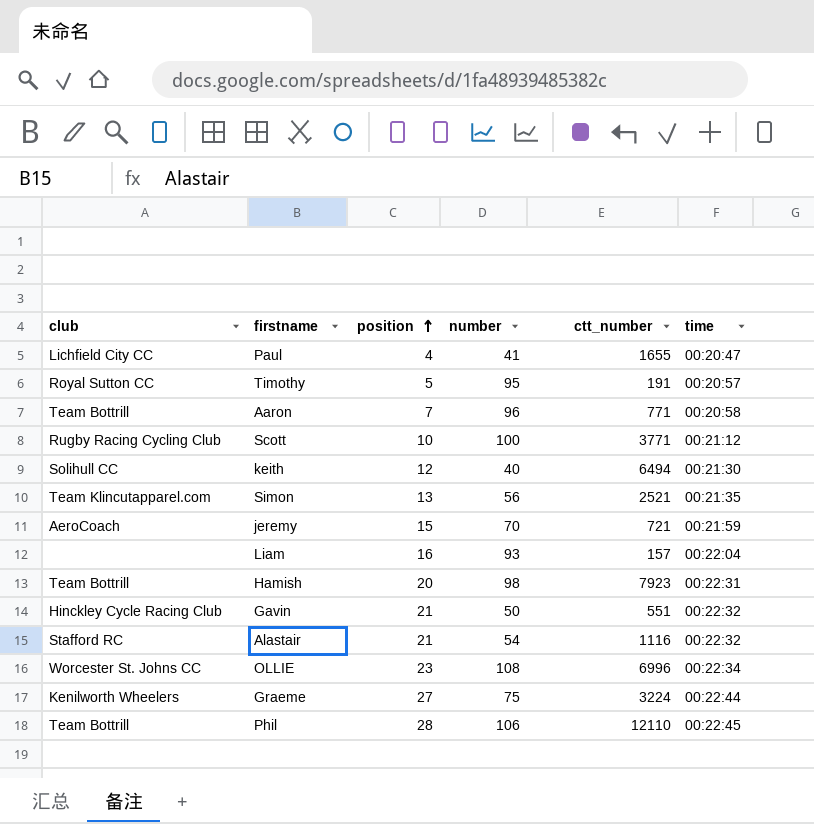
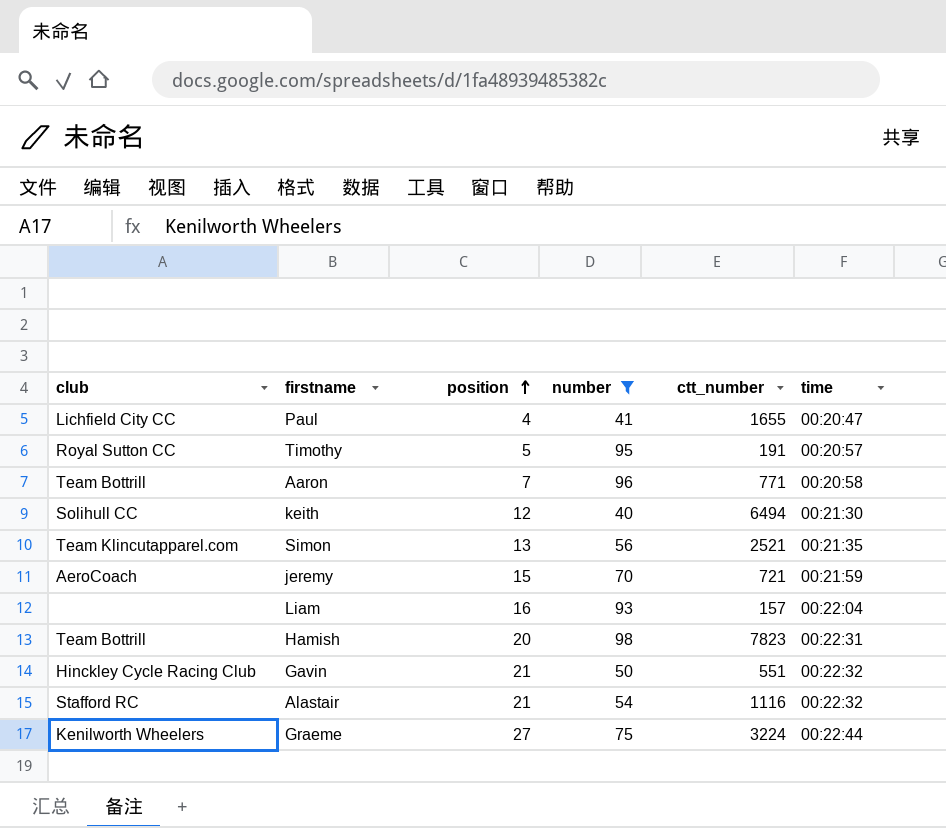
filter: none -> number <= 98
Hamish | ctt_number: 7923 -> 7823

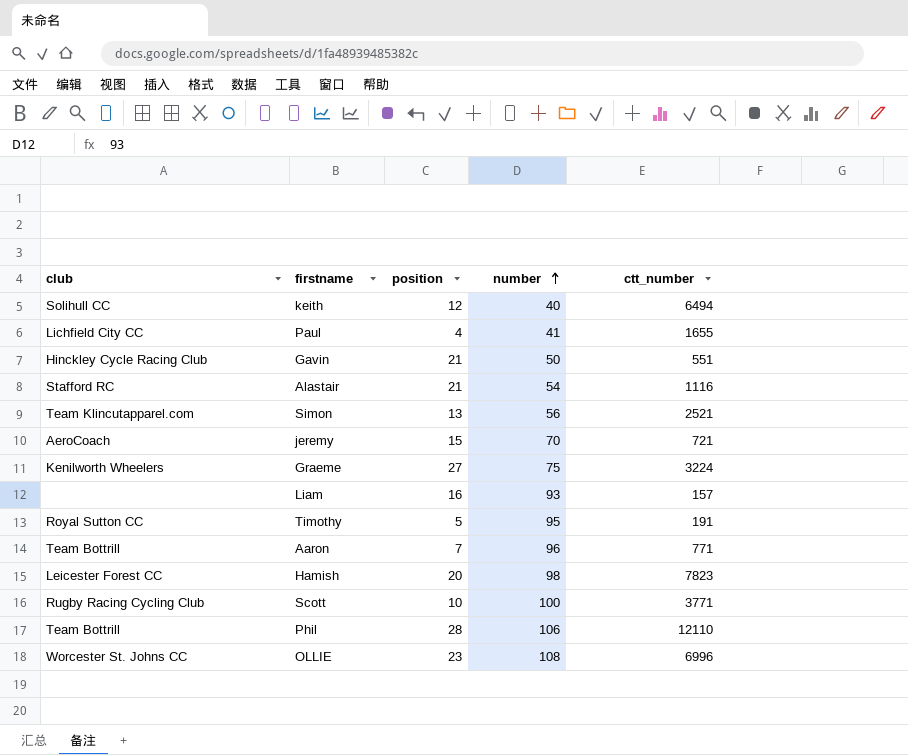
filter: number <= 98 -> none
row order: position ascending -> number ascending
column time | position: 6 -> none
Hamish | club: Team Bottrill -> Leicester Forest CC

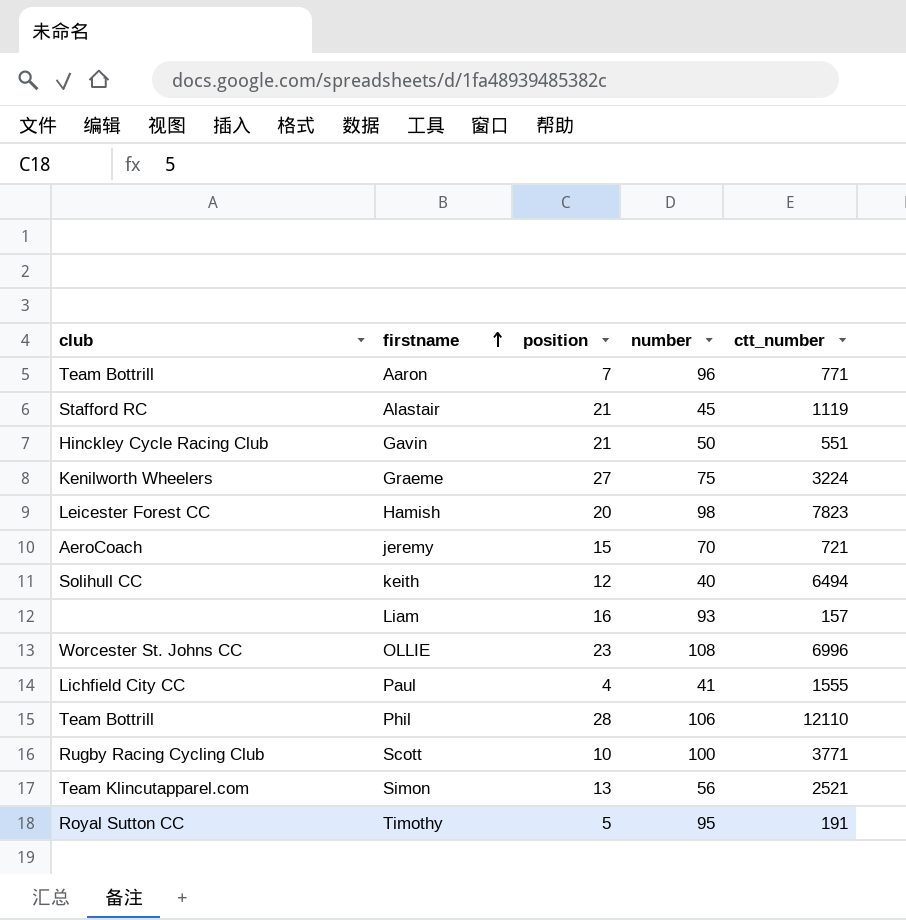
row order: number ascending -> firstname ascending
Alastair | number: 54 -> 45
Alastair | ctt_number: 1116 -> 1119
Paul | ctt_number: 1655 -> 1555

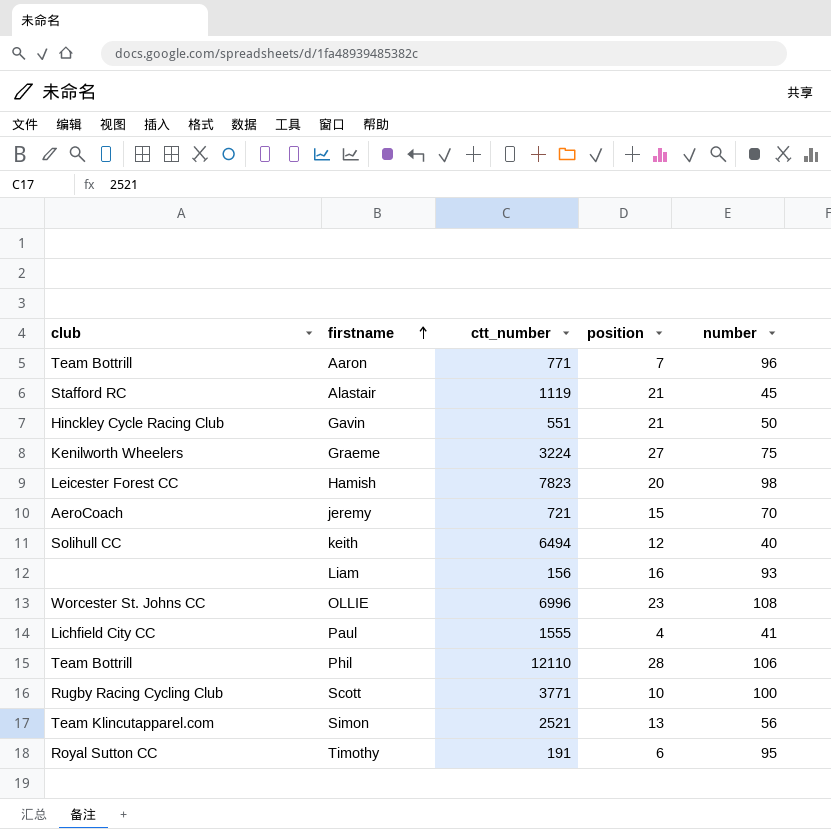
column ctt_number | position: 5 -> 3
Liam | ctt_number: 157 -> 156
Timothy | position: 5 -> 6

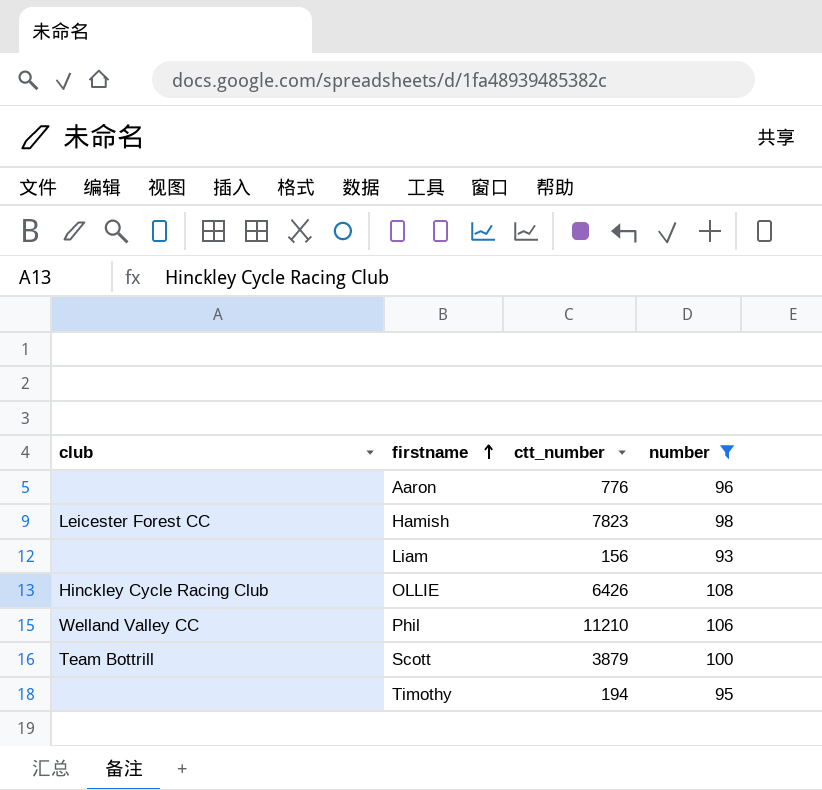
filter: none -> number >= 93
column position | position: 4 -> none
Aaron | club: Team Bottrill -> none
Aaron | ctt_number: 771 -> 776
OLLIE | club: Worcester St. Johns CC -> Hinckley Cycle Racing Club
OLLIE | ctt_number: 6996 -> 6426
Phil | club: Team Bottrill -> Welland Valley CC
Phil | ctt_number: 12110 -> 11210
Scott | club: Rugby Racing Cycling Club -> Team Bottrill
Scott | ctt_number: 3771 -> 3879
Timothy | club: Royal Sutton CC -> none
Timothy | ctt_number: 191 -> 194

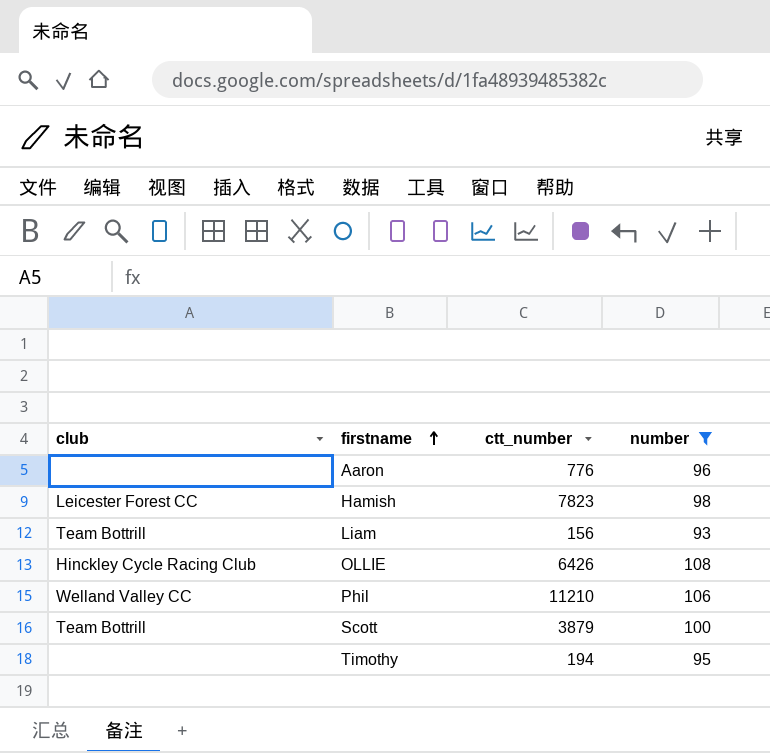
Liam | club: none -> Team Bottrill

